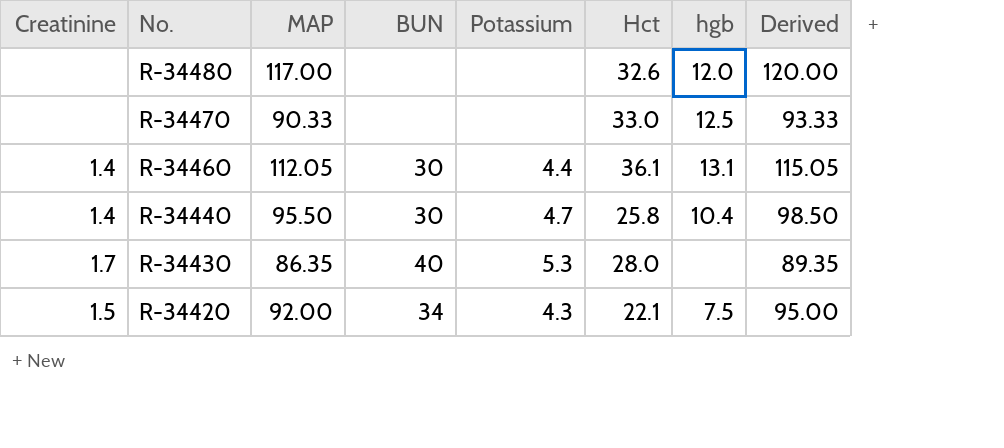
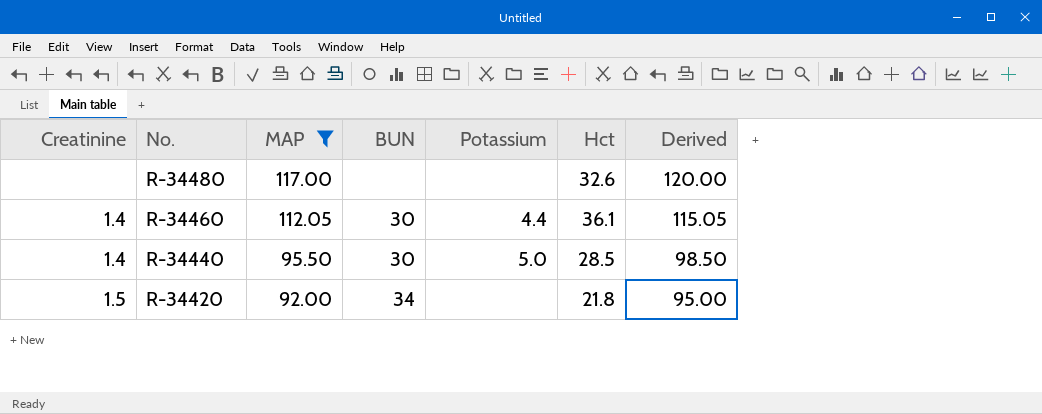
filter: none -> MAP >= 92.00
column hgb | position: 7 -> none
R-34440 | Potassium: 4.7 -> 5.0
R-34440 | Hct: 25.8 -> 28.5
R-34420 | Potassium: 4.3 -> none
R-34420 | Hct: 22.1 -> 21.8

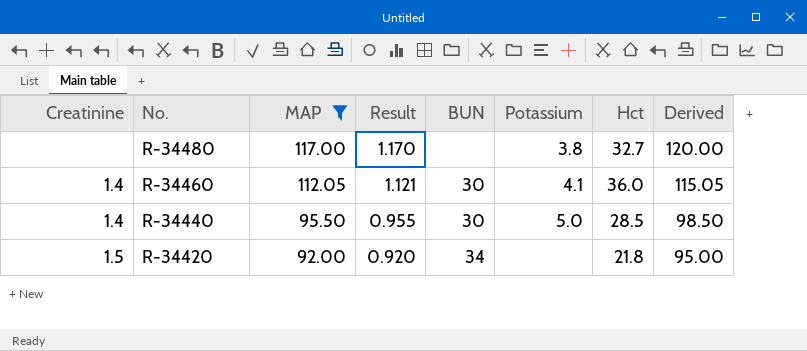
column Result | formula: none -> [MAP] * 0.01
R-34480 | Potassium: none -> 3.8
R-34480 | Hct: 32.6 -> 32.7
R-34460 | Potassium: 4.4 -> 4.1
R-34460 | Hct: 36.1 -> 36.0

